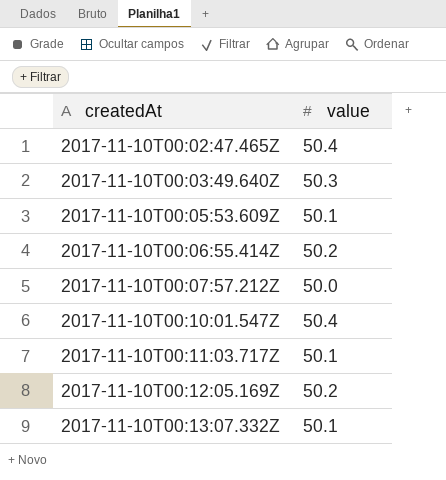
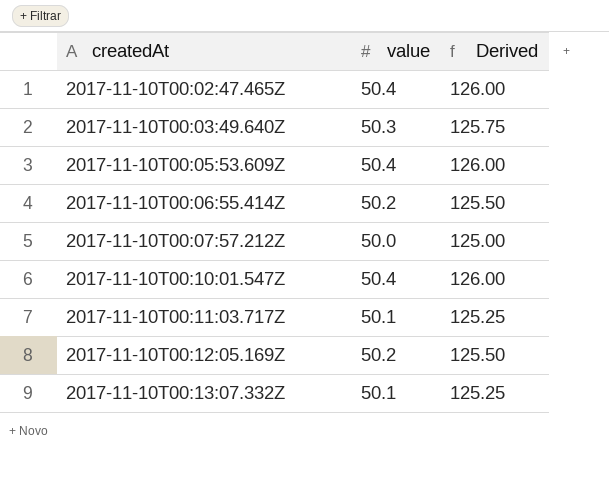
column Derived | formula: none -> [value] * 2.5
2017-11-10T00:05:53.609Z | value: 50.1 -> 50.4

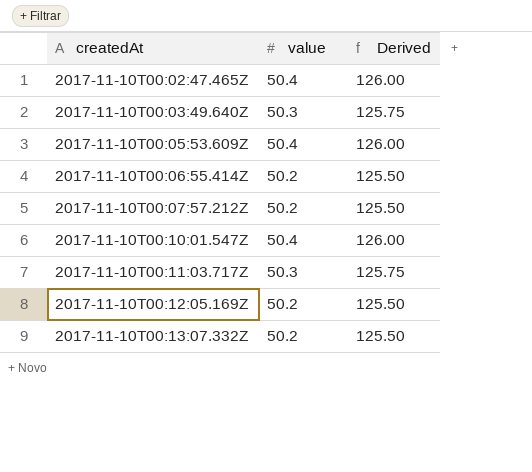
2017-11-10T00:07:57.212Z | value: 50.0 -> 50.2
2017-11-10T00:07:57.212Z | Derived: 125.00 -> 125.50
2017-11-10T00:11:03.717Z | value: 50.1 -> 50.3
2017-11-10T00:11:03.717Z | Derived: 125.25 -> 125.75
2017-11-10T00:13:07.332Z | value: 50.1 -> 50.2
2017-11-10T00:13:07.332Z | Derived: 125.25 -> 125.50

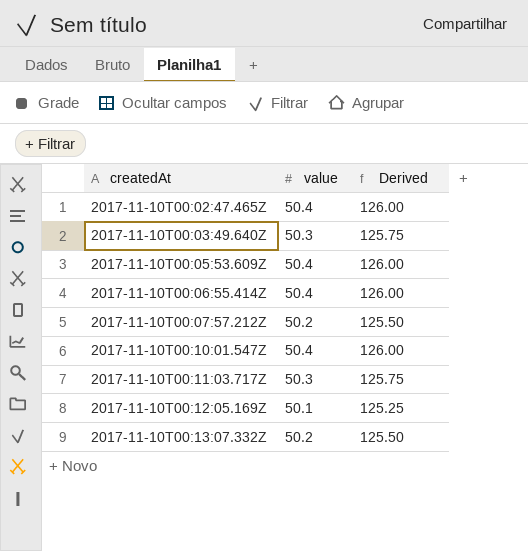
2017-11-10T00:06:55.414Z | value: 50.2 -> 50.4
2017-11-10T00:06:55.414Z | Derived: 125.50 -> 126.00
2017-11-10T00:12:05.169Z | value: 50.2 -> 50.1
2017-11-10T00:12:05.169Z | Derived: 125.50 -> 125.25

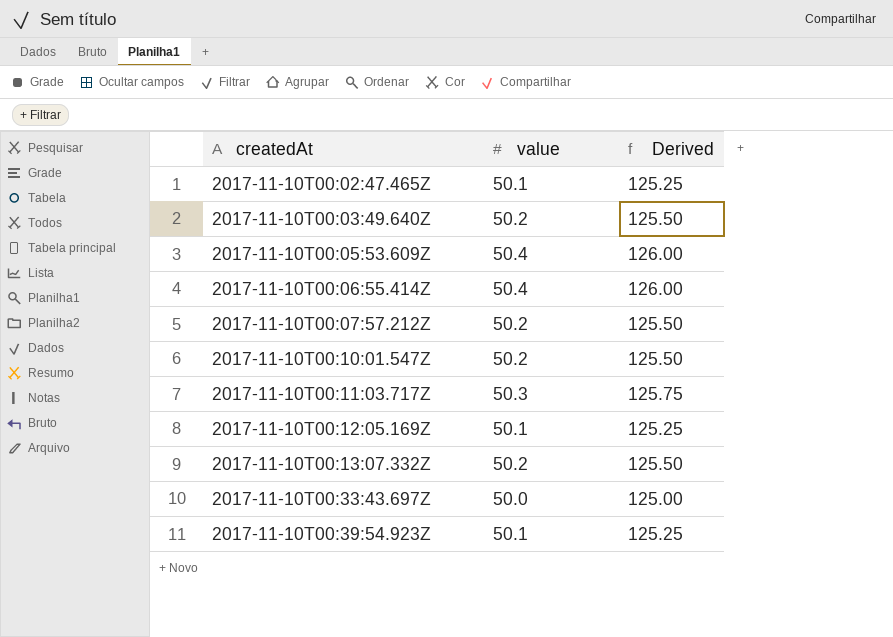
2017-11-10T00:02:47.465Z | value: 50.4 -> 50.1
2017-11-10T00:02:47.465Z | Derived: 126.00 -> 125.25
2017-11-10T00:03:49.640Z | value: 50.3 -> 50.2
2017-11-10T00:03:49.640Z | Derived: 125.75 -> 125.50
2017-11-10T00:10:01.547Z | value: 50.4 -> 50.2
2017-11-10T00:10:01.547Z | Derived: 126.00 -> 125.50
row 2017-11-10T00:33:43.697Z: none -> 50.0 | 125.00
row 2017-11-10T00:39:54.923Z: none -> 50.1 | 125.25

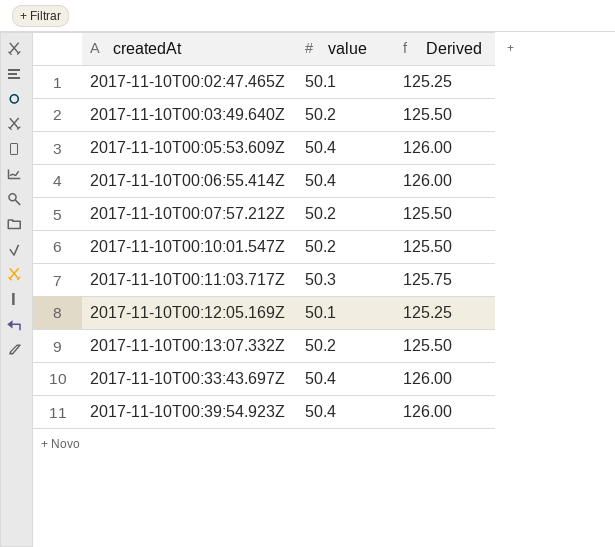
2017-11-10T00:33:43.697Z | value: 50.0 -> 50.4
2017-11-10T00:33:43.697Z | Derived: 125.00 -> 126.00
2017-11-10T00:39:54.923Z | value: 50.1 -> 50.4
2017-11-10T00:39:54.923Z | Derived: 125.25 -> 126.00

